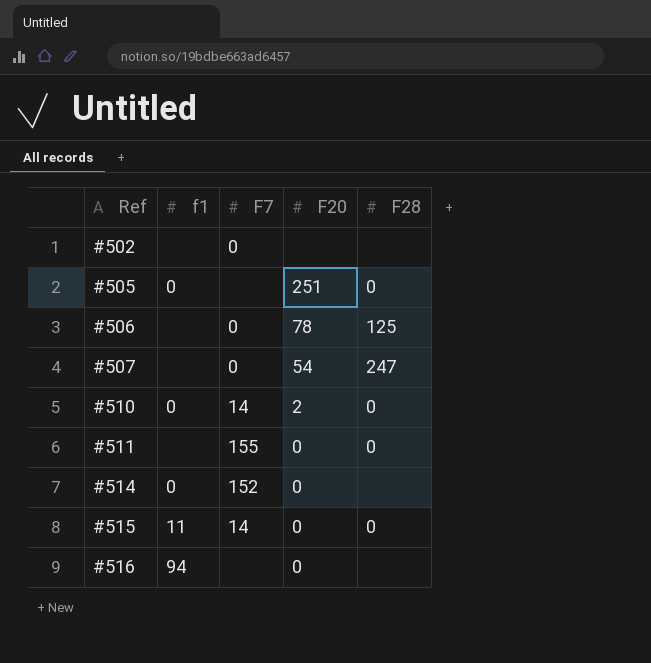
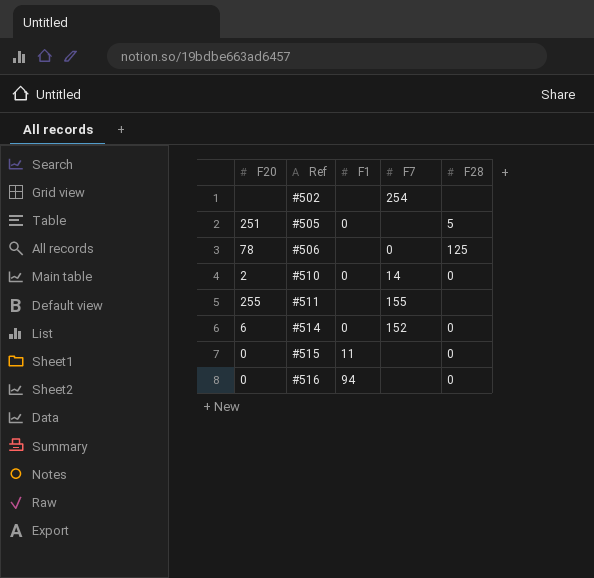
column F20 | position: 4 -> 1
column name: f1 -> F1
row #507: none | 0 | 54 | 247 -> none
#502 | F7: 0 -> 254
#505 | F28: 0 -> 5
#511 | F20: 0 -> 255
#511 | F28: 0 -> none
#514 | F20: 0 -> 6
#514 | F28: none -> 0
#515 | F7: 14 -> none
#516 | F28: none -> 0

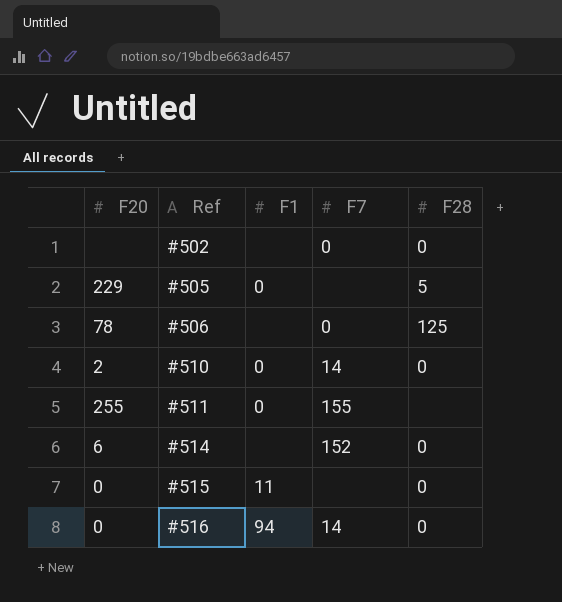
#502 | F7: 254 -> 0
#502 | F28: none -> 0
#505 | F20: 251 -> 229
#511 | F1: none -> 0
#514 | F1: 0 -> none
#516 | F7: none -> 14

